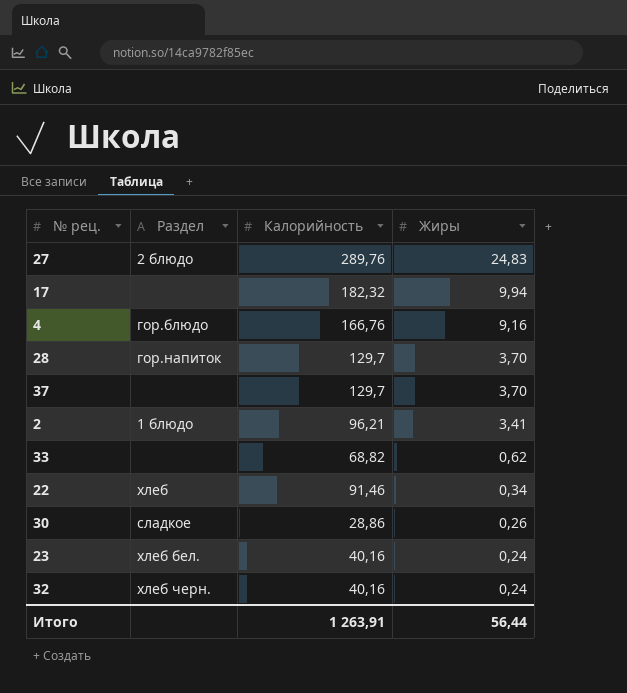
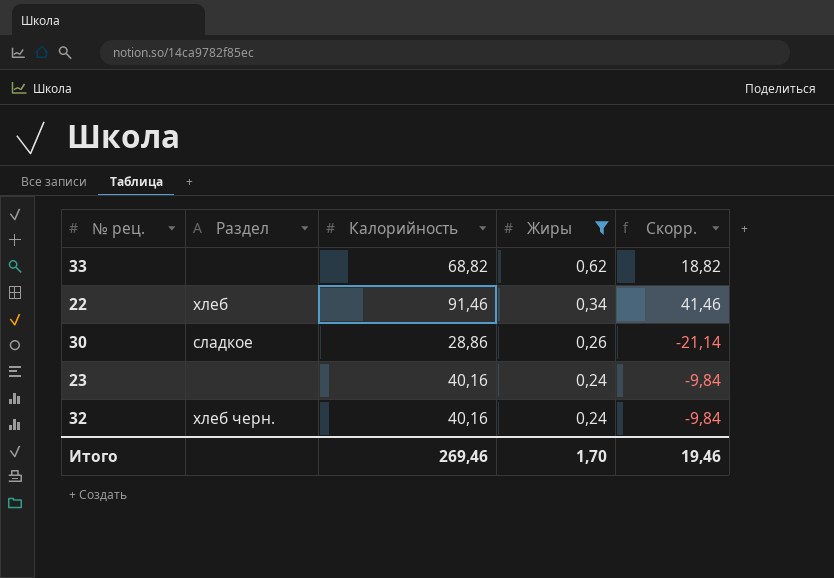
filter: none -> Жиры <= 0,62
column Скорр. | formula: none -> [Калорийность] - 50
23 | Раздел: хлеб бел. -> none
Итого | Калорийность: 1 263,91 -> 269,46
Итого | Жиры: 56,44 -> 1,70

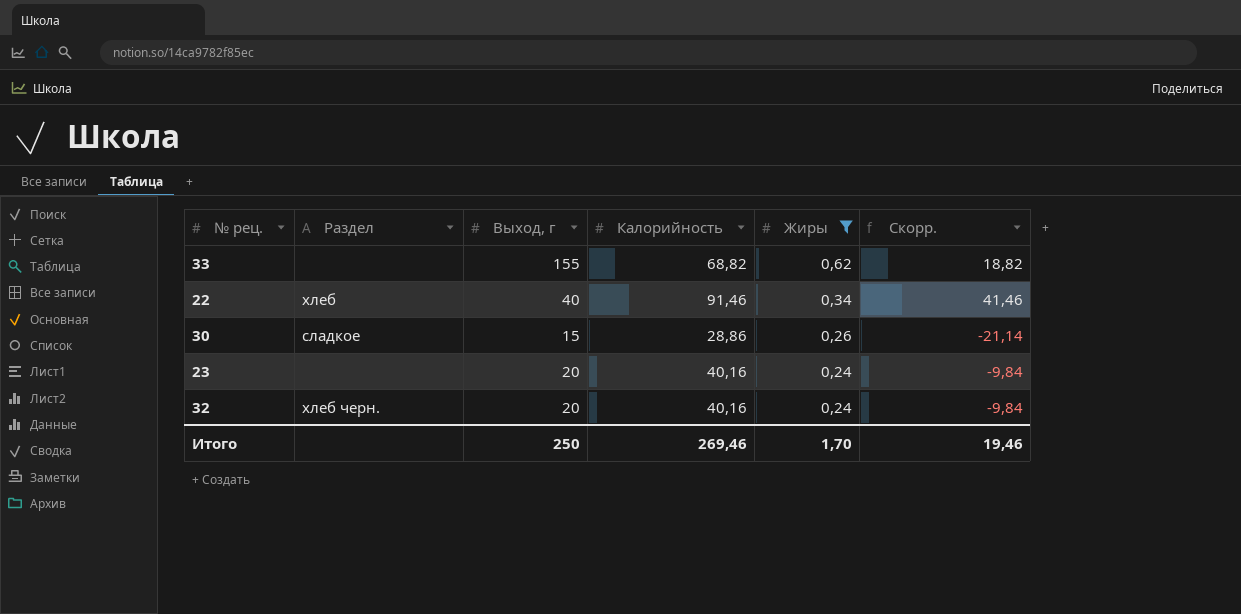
column Выход, г | position: none -> 3

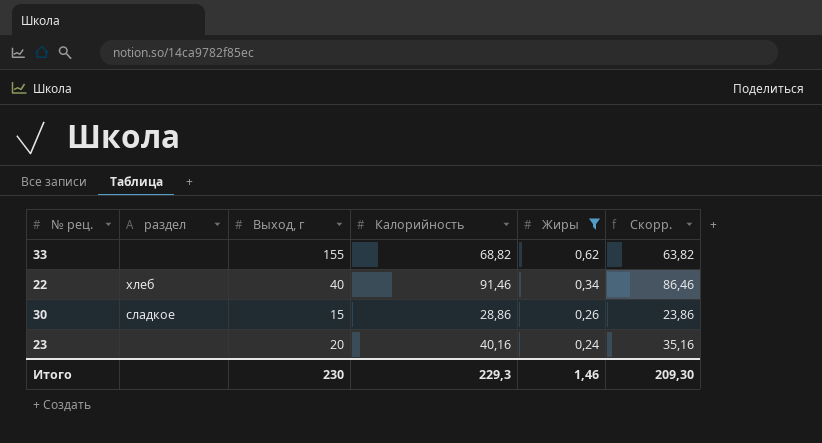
column name: Раздел -> раздел
column Скорр. | formula: [Калорийность] - 50 -> [Калорийность] - 5
row 32: хлеб черн. | 20 | 40,16 | 0,24 | -9,84 -> none
Итого | Выход, г: 250 -> 230
Итого | Калорийность: 269,46 -> 229,3
Итого | Жиры: 1,70 -> 1,46
Итого | Скорр.: 19,46 -> 209,30

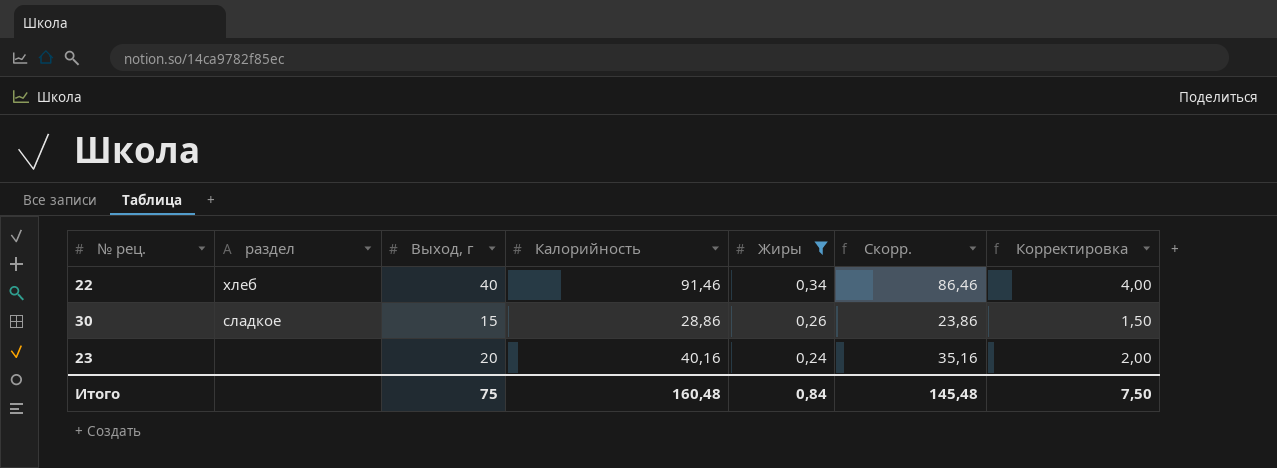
column Корректировка | formula: none -> [Выход, г] * 0,1
row 33: none | 155 | 68,82 | 0,62 | 63,82 -> none
Итого | Выход, г: 230 -> 75
Итого | Калорийность: 229,3 -> 160,48
Итого | Жиры: 1,46 -> 0,84
Итого | Скорр.: 209,30 -> 145,48

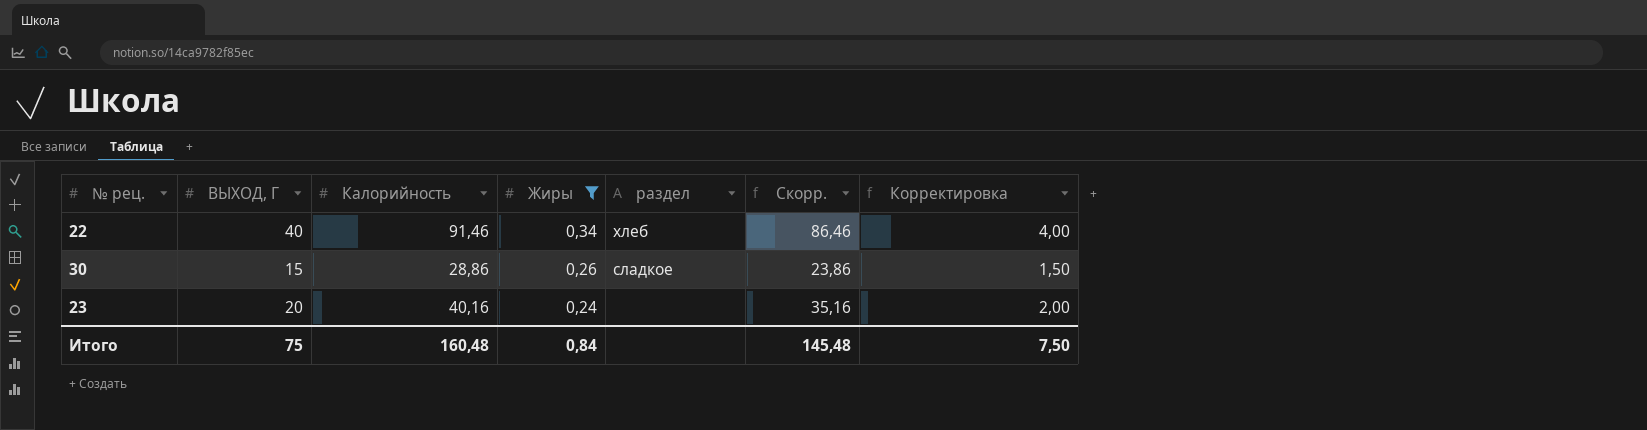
column name: Выход, г -> ВЫХОД, Г
column раздел | position: 2 -> 5

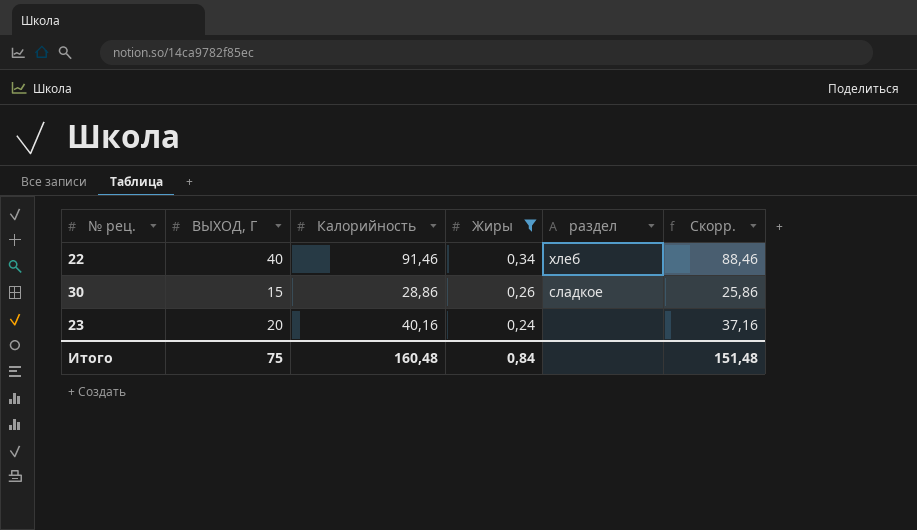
column Корректировка | formula: [ВЫХОД, Г] * 0,1 -> none
column Скорр. | formula: [Калорийность] - 5 -> [Калорийность] - 3
Итого | Скорр.: 145,48 -> 151,48

